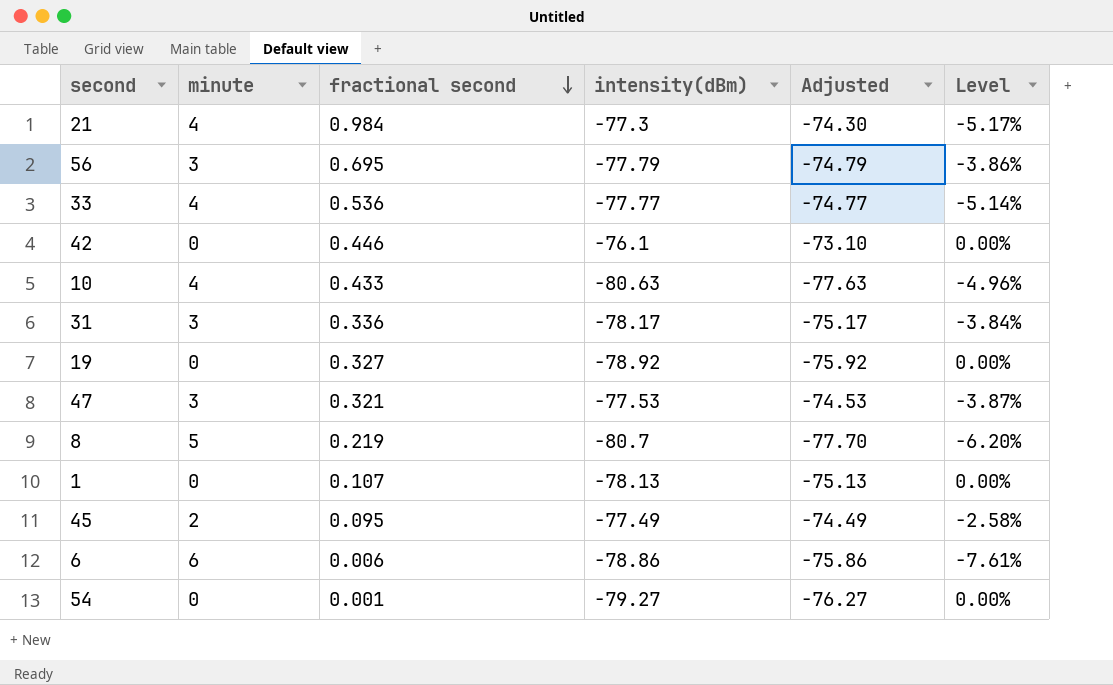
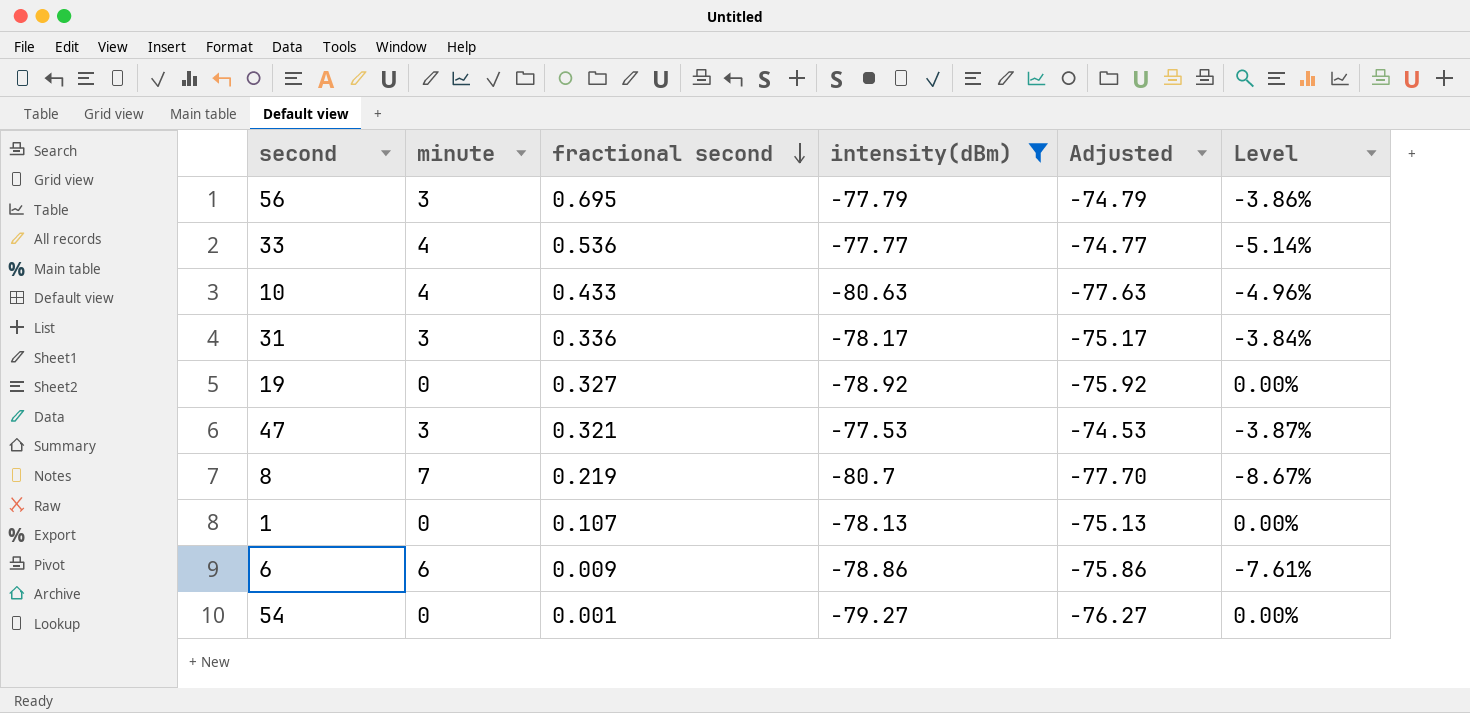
filter: none -> intensity(dBm) <= -77.53
8 | minute: 5 -> 7
8 | Level: -6.20% -> -8.67%
6 | fractional second: 0.006 -> 0.009

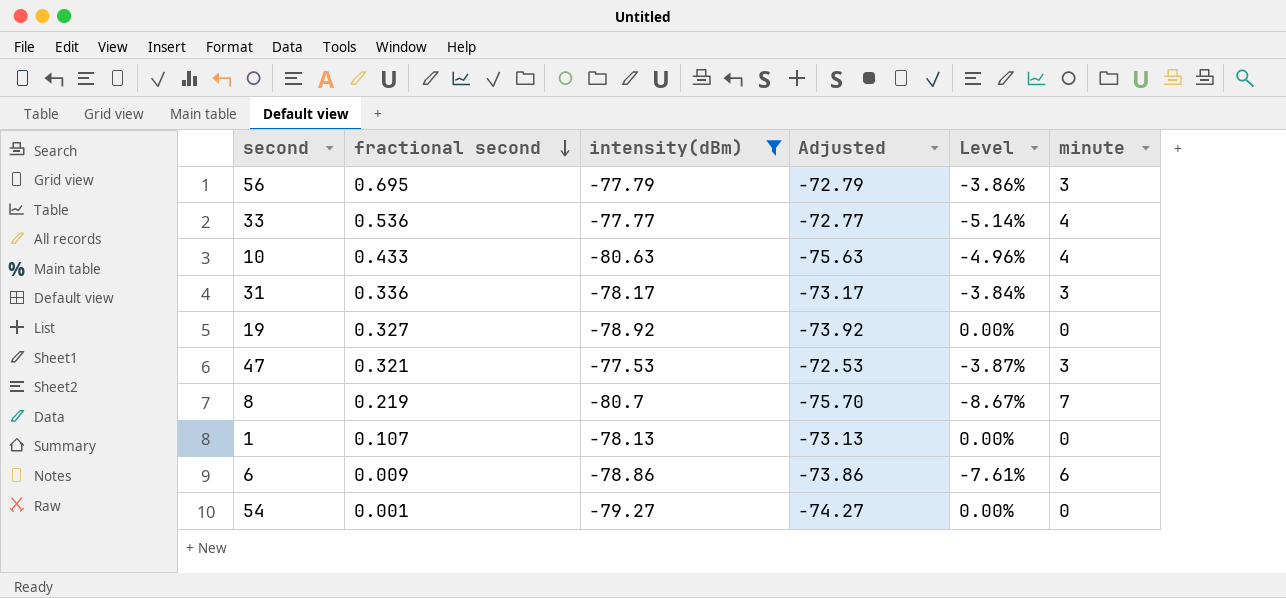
column Adjusted | formula: [intensity(dBm)] + 3 -> [intensity(dBm)] + 5
column minute | position: 2 -> 6

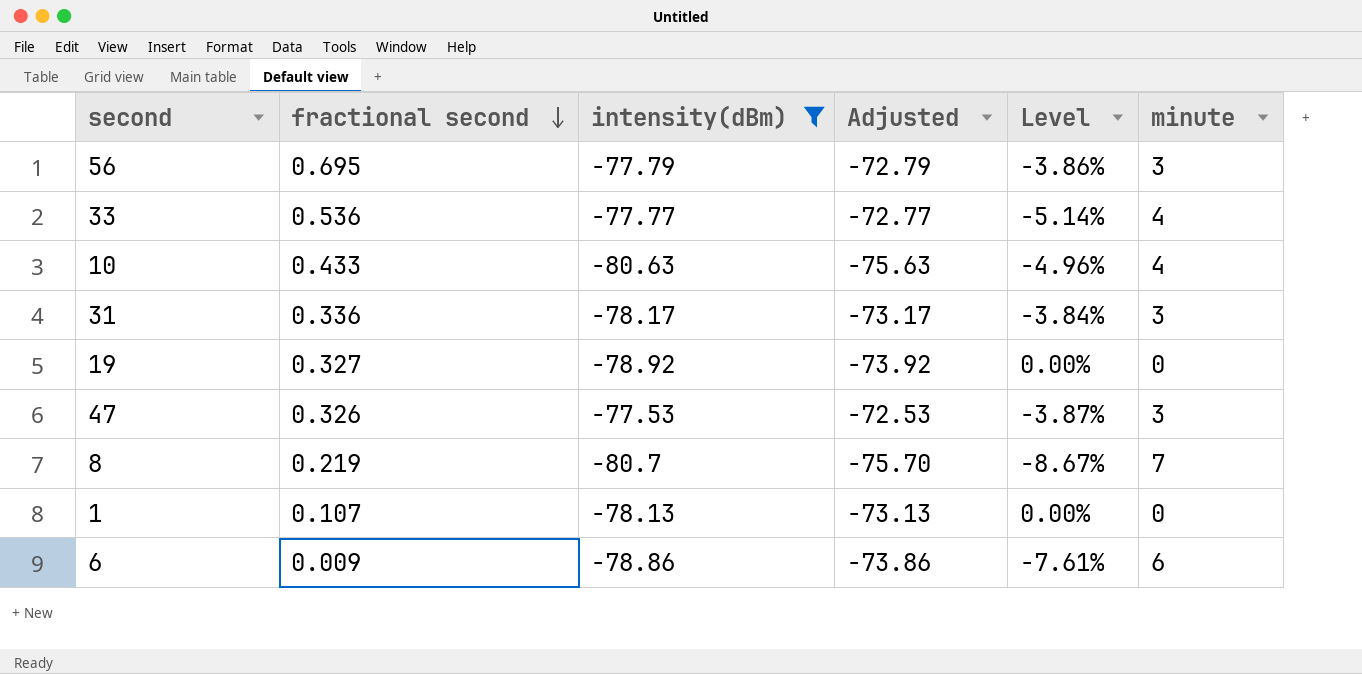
row 54: 0.001 | -79.27 | -74.27 | 0.00% | 0 -> none
47 | fractional second: 0.321 -> 0.326

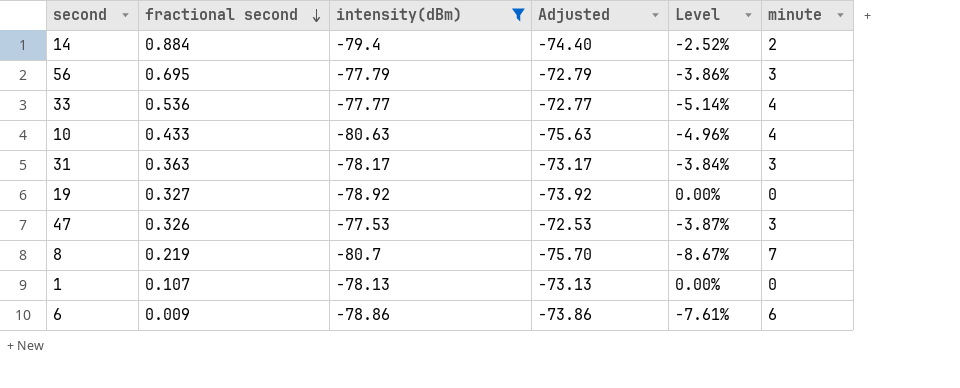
row 14: none -> 0.884 | -79.4 | -74.40 | -2.52% | 2
31 | fractional second: 0.336 -> 0.363

